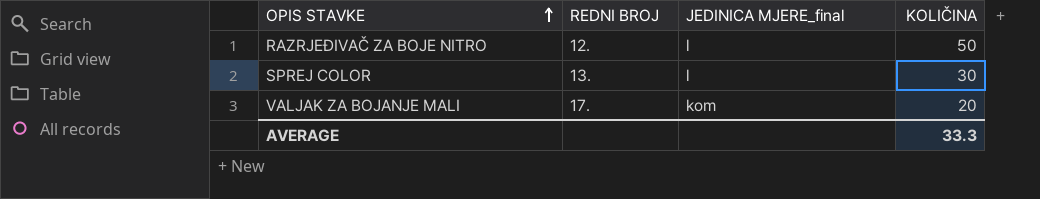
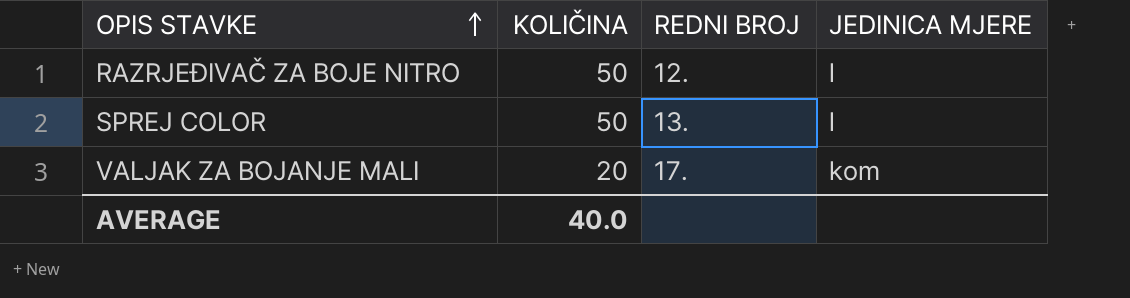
column KOLIČINA | position: 4 -> 2
column name: JEDINICA MJERE_final -> JEDINICA MJERE
SPREJ COLOR | KOLIČINA: 30 -> 50
AVERAGE | KOLIČINA: 33.3 -> 40.0

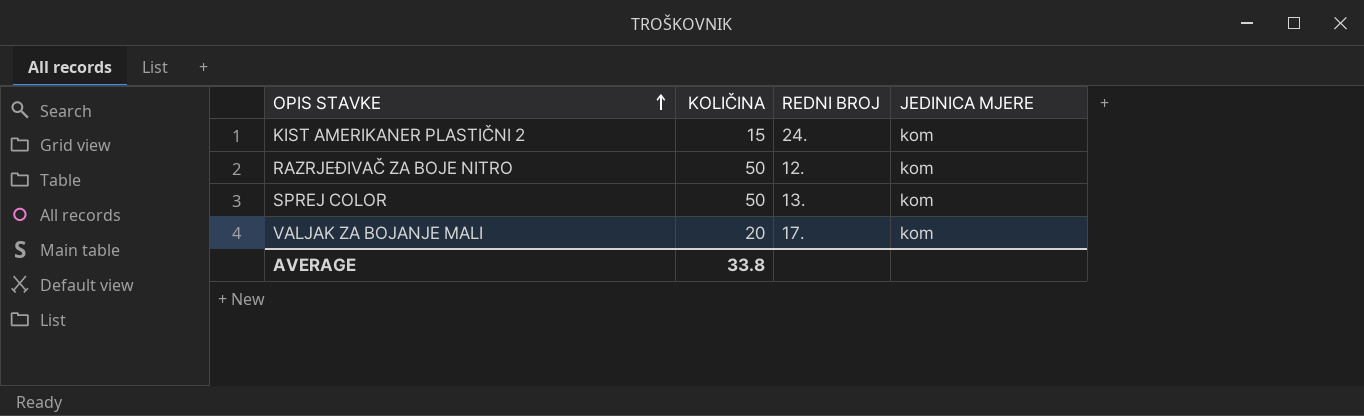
row KIST AMERIKANER PLASTIČNI 2: none -> 15 | 24. | kom
RAZRJEĐIVAČ ZA BOJE NITRO | JEDINICA MJERE: l -> kom
SPREJ COLOR | JEDINICA MJERE: l -> kom
AVERAGE | KOLIČINA: 40.0 -> 33.8

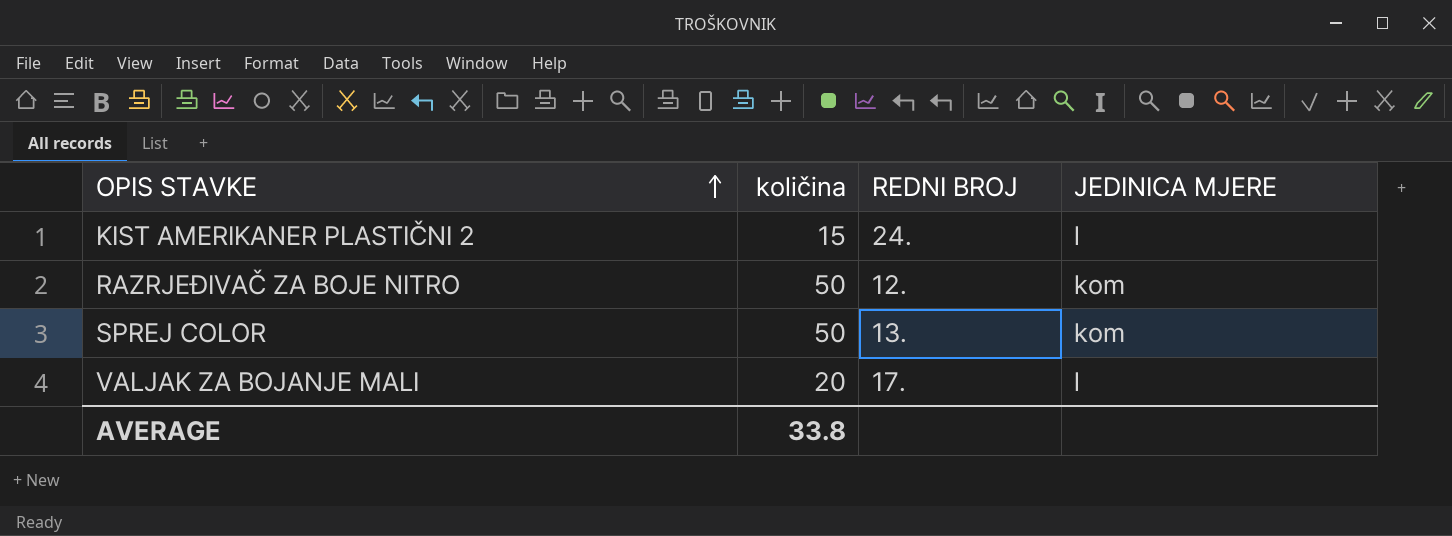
column name: KOLIČINA -> količina
KIST AMERIKANER PLASTIČNI 2 | JEDINICA MJERE: kom -> l
VALJAK ZA BOJANJE MALI | JEDINICA MJERE: kom -> l

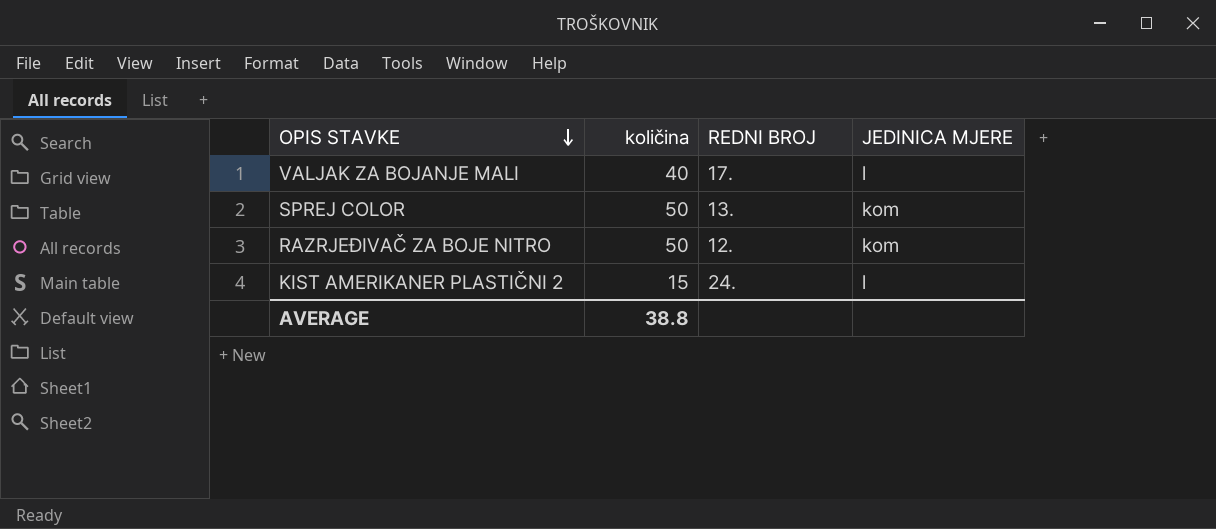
row order: OPIS STAVKE ascending -> OPIS STAVKE descending
VALJAK ZA BOJANJE MALI | količina: 20 -> 40
AVERAGE | količina: 33.8 -> 38.8

